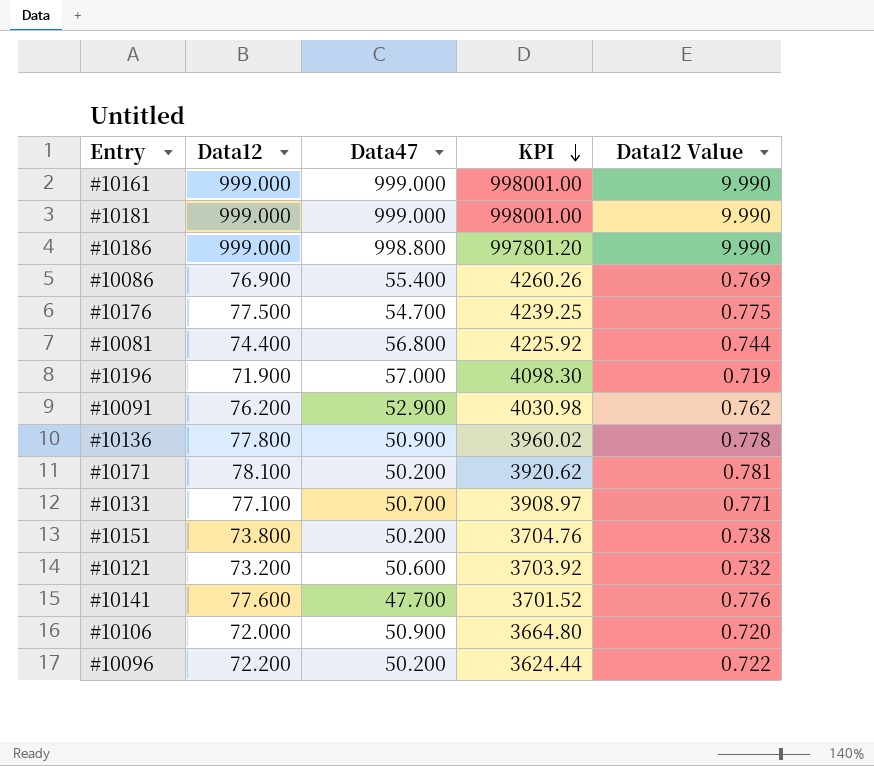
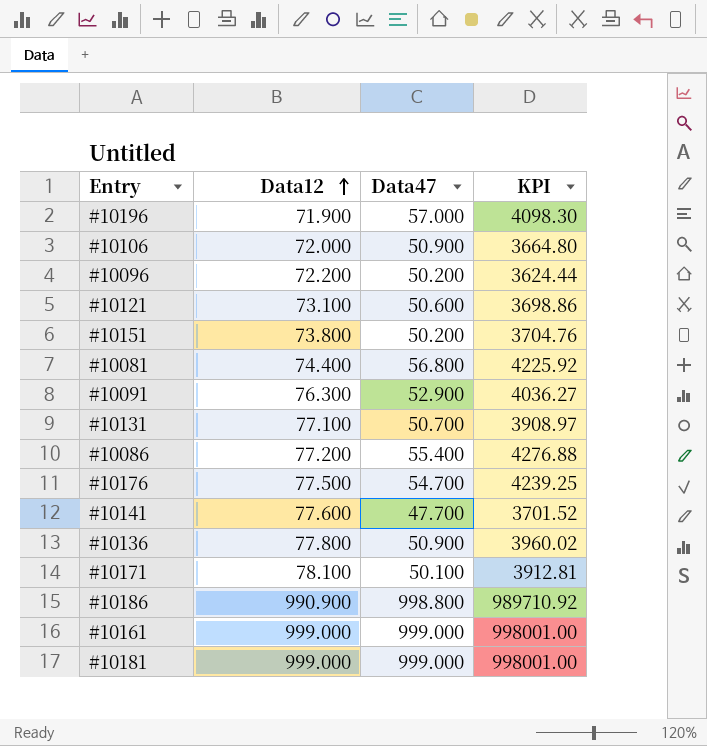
row order: KPI descending -> Data12 ascending
column Data12 Value | formula: [Data12] * 0.01 -> none
#10121 | Data12: 73.200 -> 73.100
#10121 | KPI: 3703.92 -> 3698.86
#10091 | Data12: 76.200 -> 76.300
#10091 | KPI: 4030.98 -> 4036.27
#10086 | Data12: 76.900 -> 77.200
#10086 | KPI: 4260.26 -> 4276.88
#10171 | Data47: 50.200 -> 50.100
#10171 | KPI: 3920.62 -> 3912.81
#10186 | Data12: 999.000 -> 990.900
#10186 | KPI: 997801.20 -> 989710.92

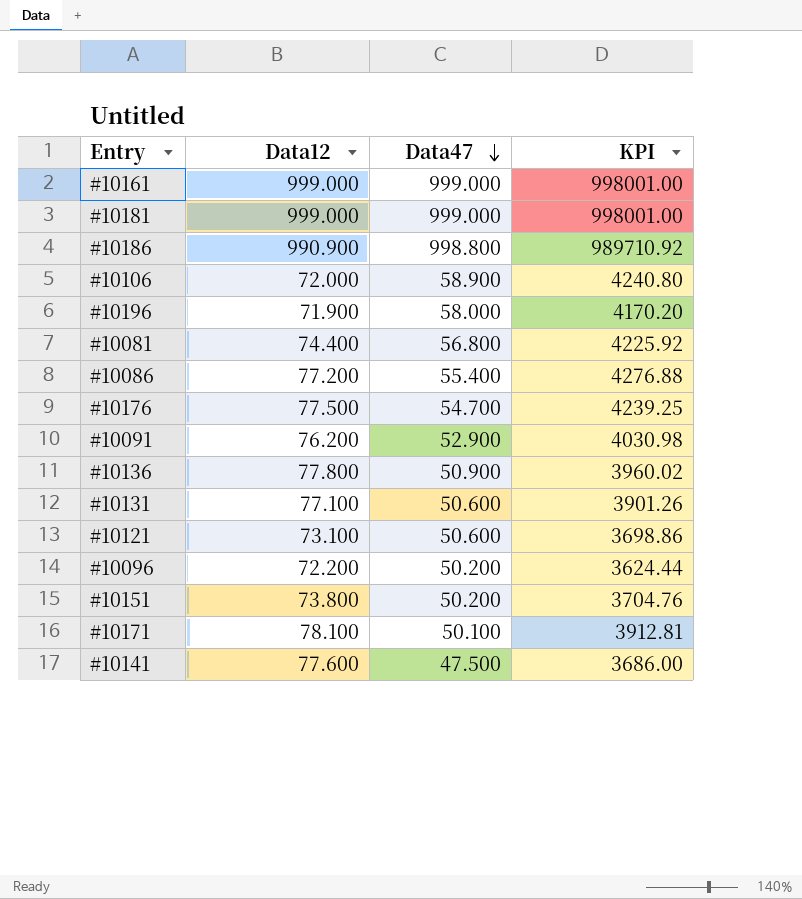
row order: Data12 ascending -> Data47 descending
#10106 | Data47: 50.900 -> 58.900
#10106 | KPI: 3664.80 -> 4240.80
#10196 | Data47: 57.000 -> 58.000
#10196 | KPI: 4098.30 -> 4170.20
#10091 | Data12: 76.300 -> 76.200
#10091 | KPI: 4036.27 -> 4030.98
#10131 | Data47: 50.700 -> 50.600
#10131 | KPI: 3908.97 -> 3901.26
#10141 | Data47: 47.700 -> 47.500
#10141 | KPI: 3701.52 -> 3686.00

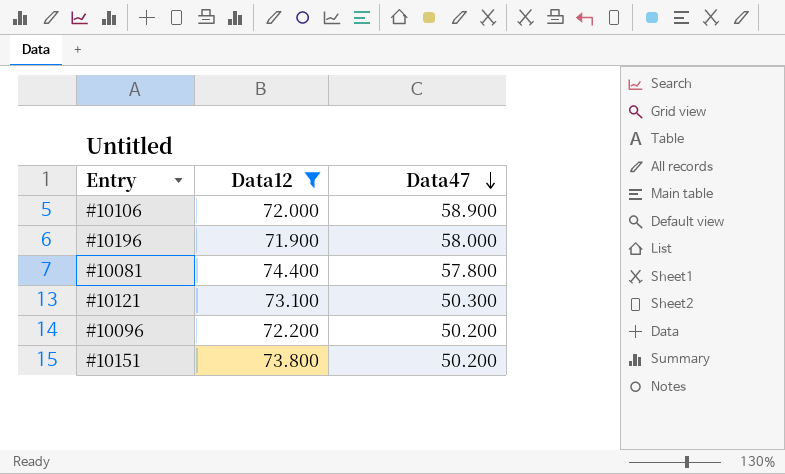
filter: none -> Data12 <= 74.400
column KPI | formula: [Data12] * [Data47] -> none
#10081 | Data47: 56.800 -> 57.800
#10121 | Data47: 50.600 -> 50.300

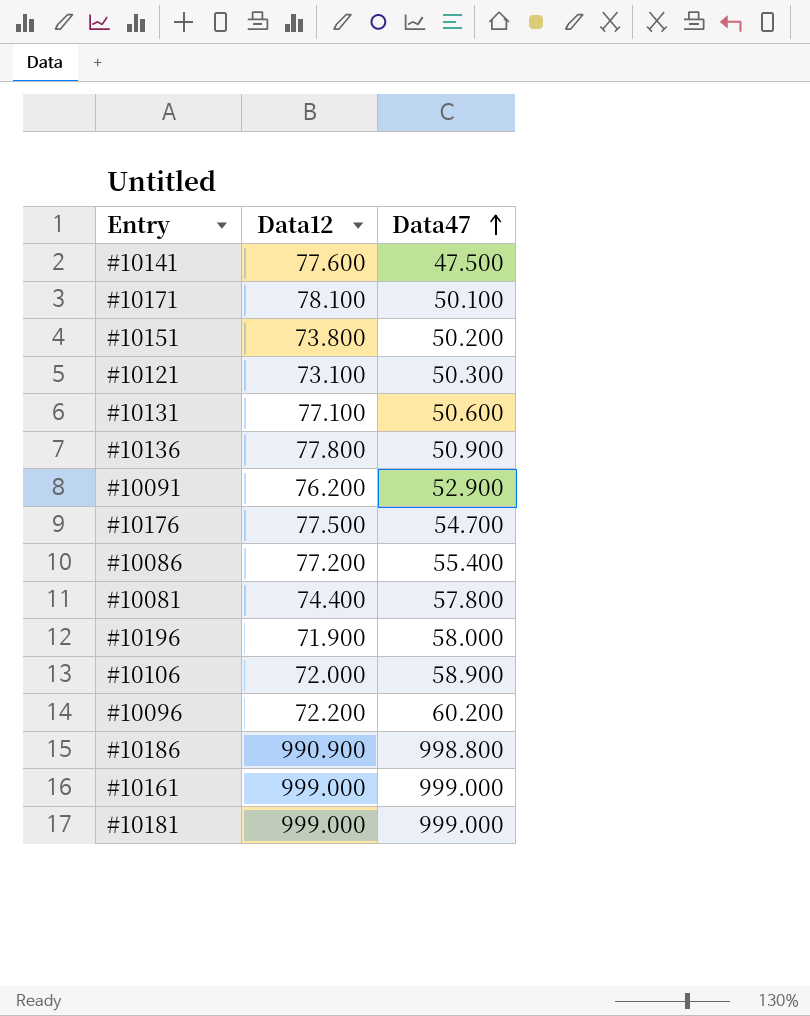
filter: Data12 <= 74.400 -> none
row order: Data47 descending -> Data47 ascending
#10096 | Data47: 50.200 -> 60.200

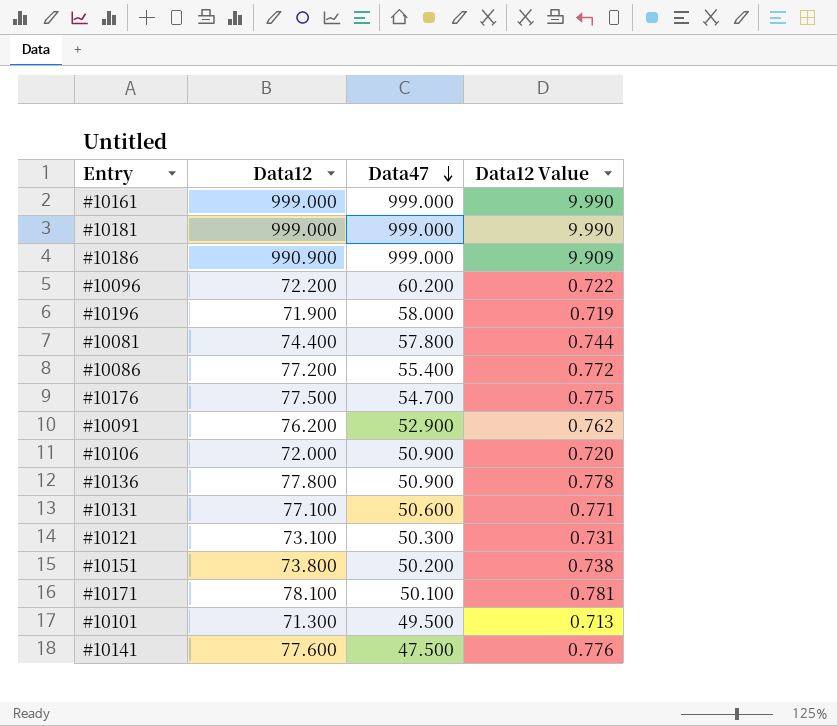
row order: Data47 ascending -> Data47 descending
column Data12 Value | formula: none -> [Data12] * 0.01
#10186 | Data47: 998.800 -> 999.000
#10106 | Data47: 58.900 -> 50.900
row #10101: none -> 71.300 | 49.500 | 0.713

